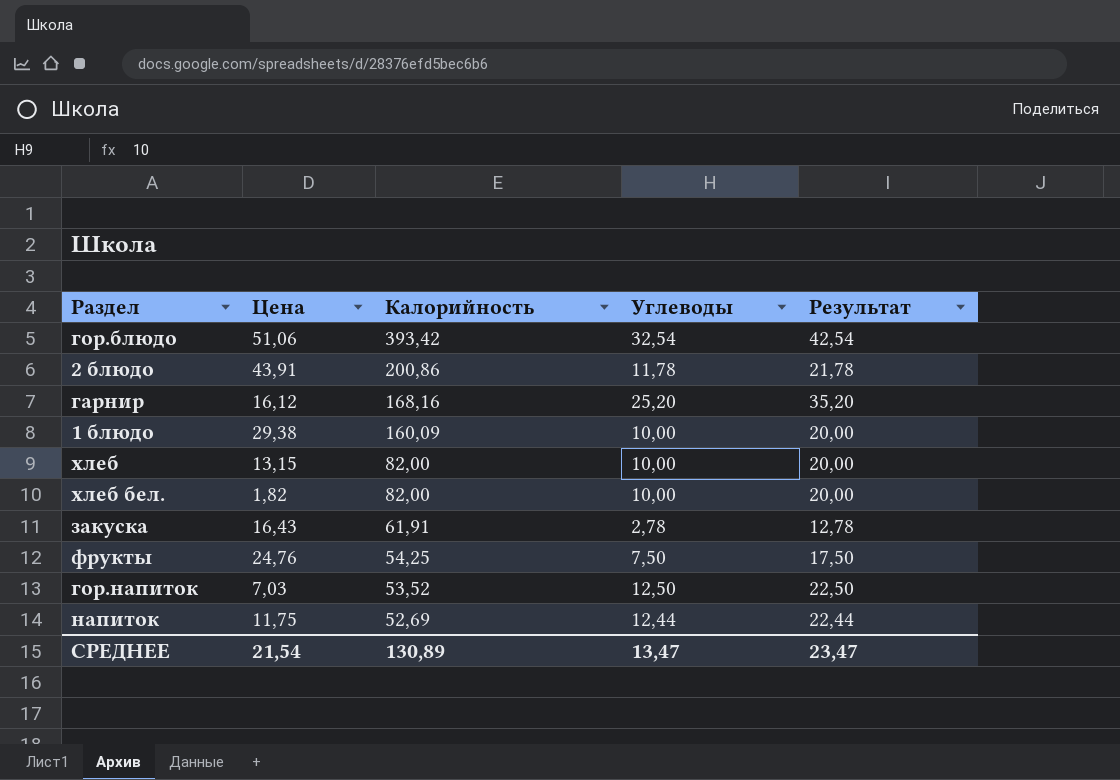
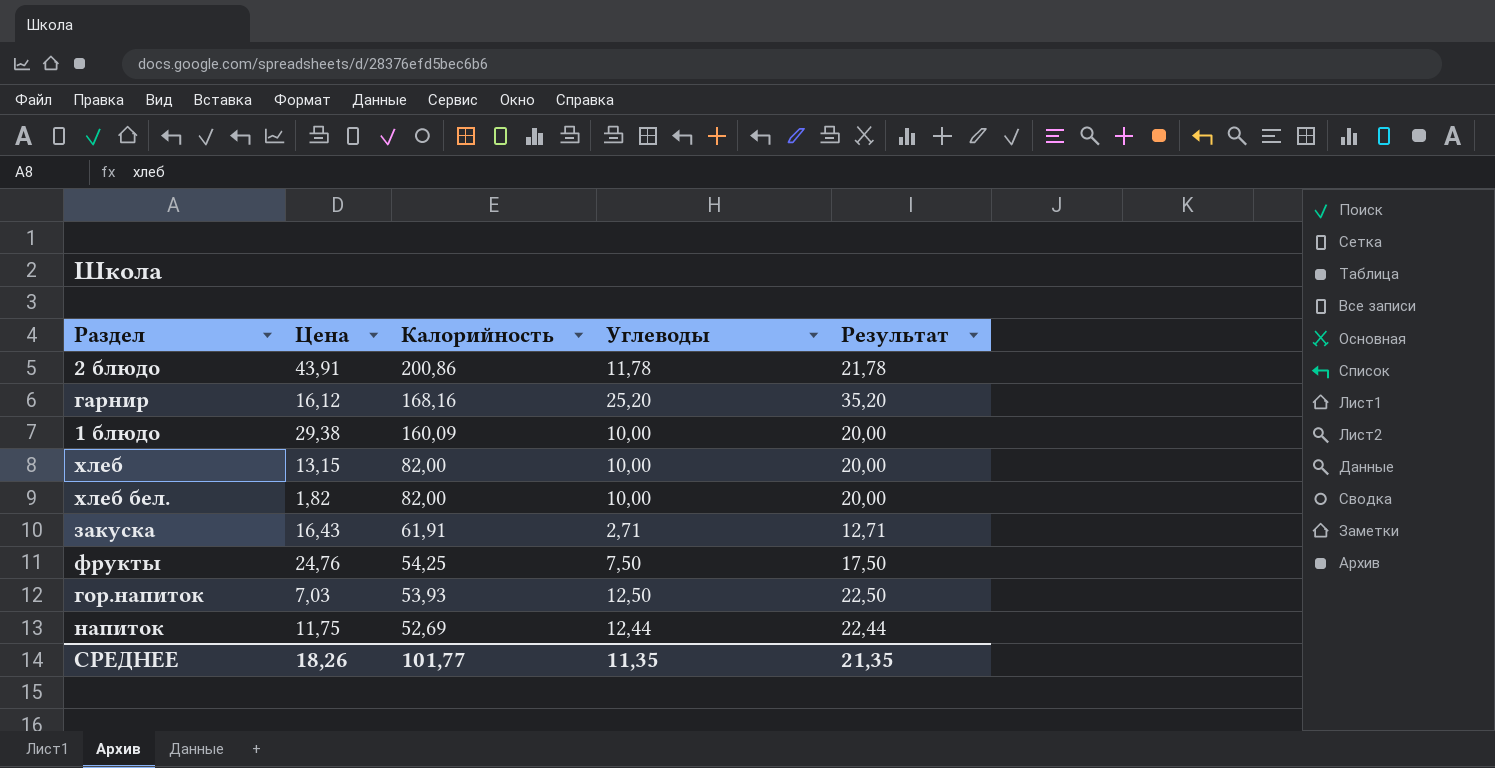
row гор.блюдо: 51,06 | 393,42 | 32,54 | 42,54 -> none
закуска | Углеводы: 2,78 -> 2,71
закуска | Результат: 12,78 -> 12,71
гор.напиток | Калорийность: 53,52 -> 53,93
СРЕДНЕЕ | Цена: 21,54 -> 18,26
СРЕДНЕЕ | Калорийность: 130,89 -> 101,77
СРЕДНЕЕ | Углеводы: 13,47 -> 11,35
СРЕДНЕЕ | Результат: 23,47 -> 21,35

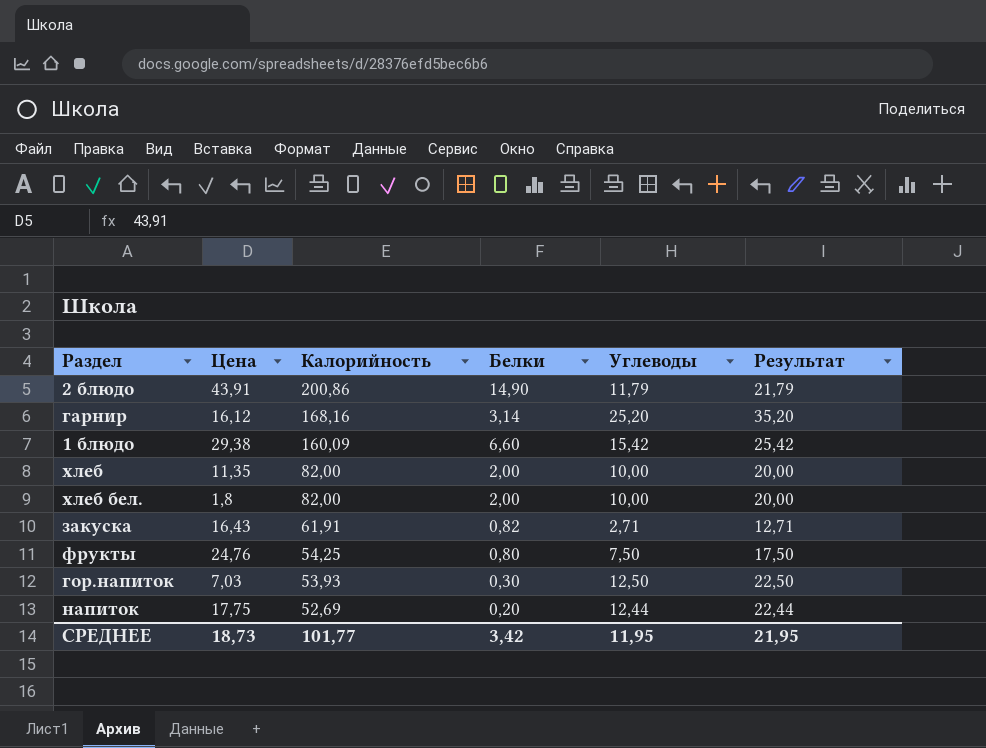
column Белки | position: none -> 4
2 блюдо | Углеводы: 11,78 -> 11,79
2 блюдо | Результат: 21,78 -> 21,79
1 блюдо | Углеводы: 10,00 -> 15,42
1 блюдо | Результат: 20,00 -> 25,42
хлеб | Цена: 13,15 -> 11,35
хлеб бел. | Цена: 1,82 -> 1,8
напиток | Цена: 11,75 -> 17,75
СРЕДНЕЕ | Цена: 18,26 -> 18,73
СРЕДНЕЕ | Углеводы: 11,35 -> 11,95
СРЕДНЕЕ | Результат: 21,35 -> 21,95

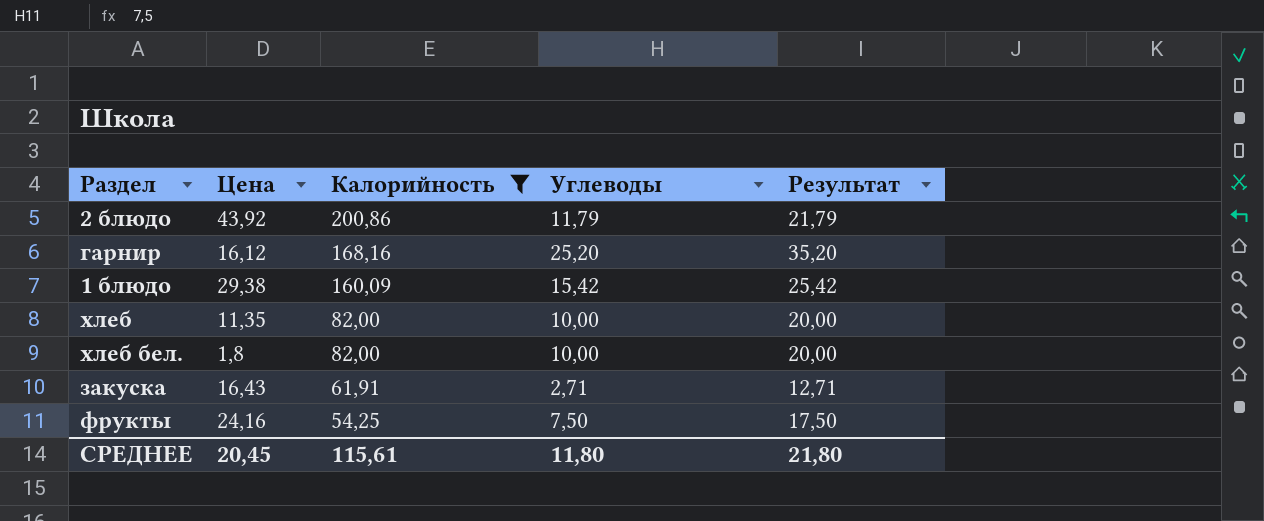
filter: none -> Калорийность >= 54,25
column Белки | position: 4 -> none
2 блюдо | Цена: 43,91 -> 43,92
фрукты | Цена: 24,76 -> 24,16
СРЕДНЕЕ | Цена: 18,73 -> 20,45
СРЕДНЕЕ | Калорийность: 101,77 -> 115,61
СРЕДНЕЕ | Углеводы: 11,95 -> 11,80
СРЕДНЕЕ | Результат: 21,95 -> 21,80

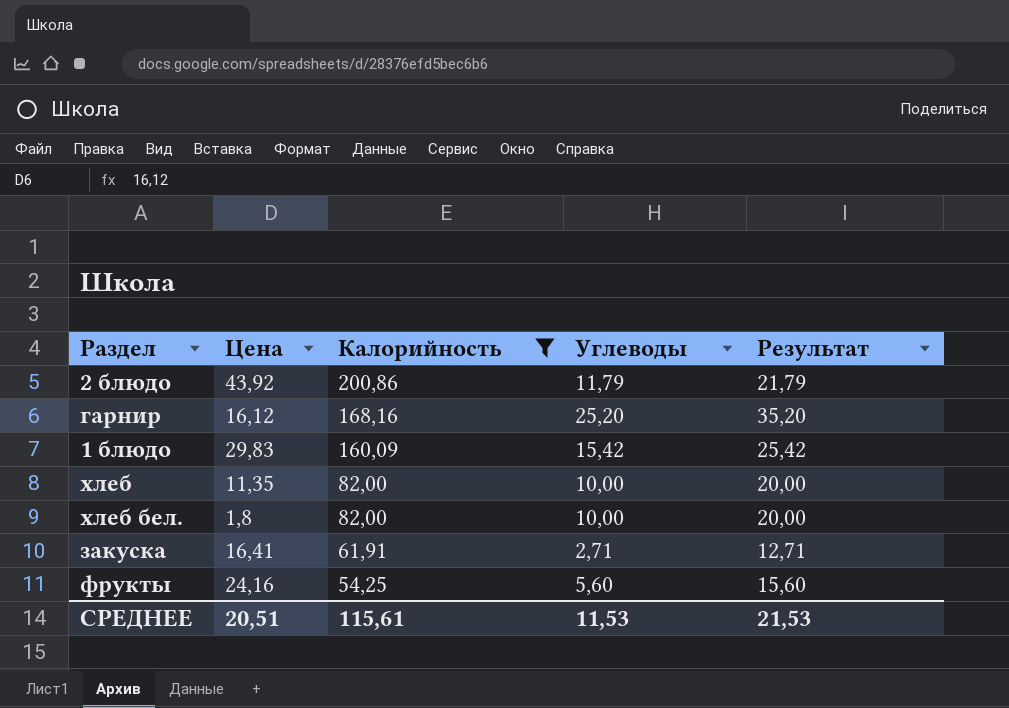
1 блюдо | Цена: 29,38 -> 29,83
закуска | Цена: 16,43 -> 16,41
фрукты | Углеводы: 7,50 -> 5,60
фрукты | Результат: 17,50 -> 15,60
СРЕДНЕЕ | Цена: 20,45 -> 20,51
СРЕДНЕЕ | Углеводы: 11,80 -> 11,53
СРЕДНЕЕ | Результат: 21,80 -> 21,53

